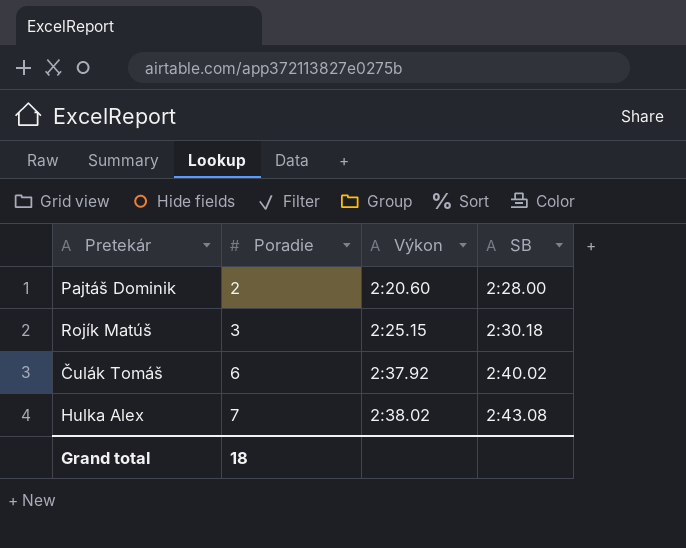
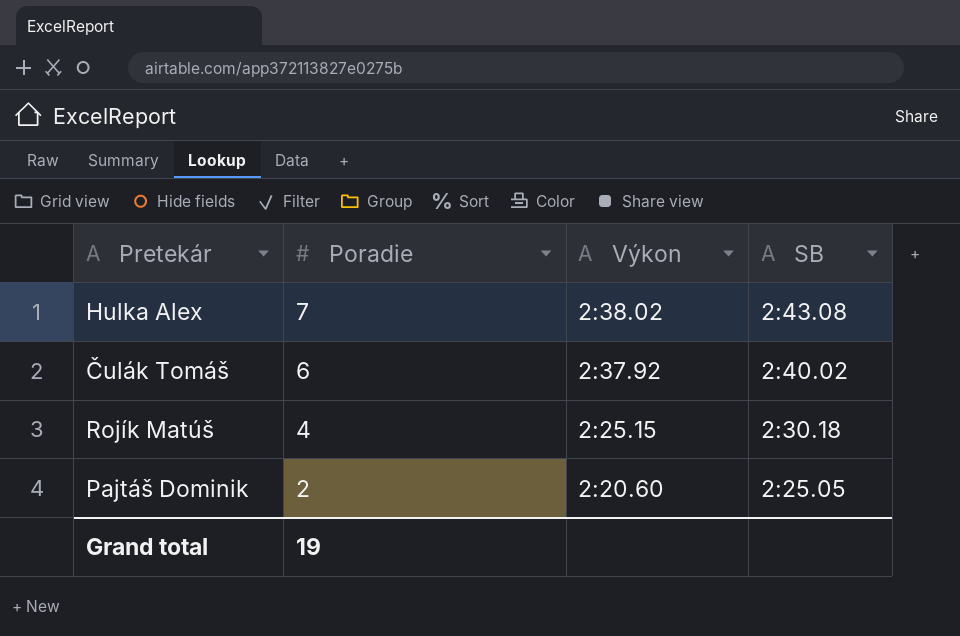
row order: Poradie ascending -> Poradie descending
Rojík Matúš | Poradie: 3 -> 4
Pajtáš Dominik | SB: 2:28.00 -> 2:25.05
Grand total | Poradie: 18 -> 19

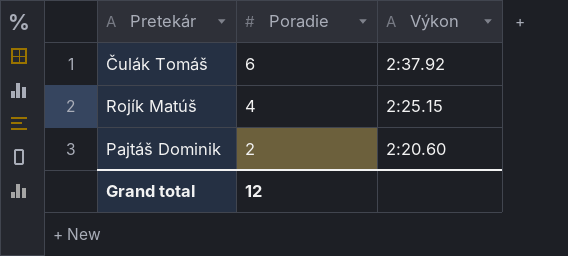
column SB | position: 4 -> none
row Hulka Alex: 7 | 2:38.02 | 2:43.08 -> none
Grand total | Poradie: 19 -> 12

